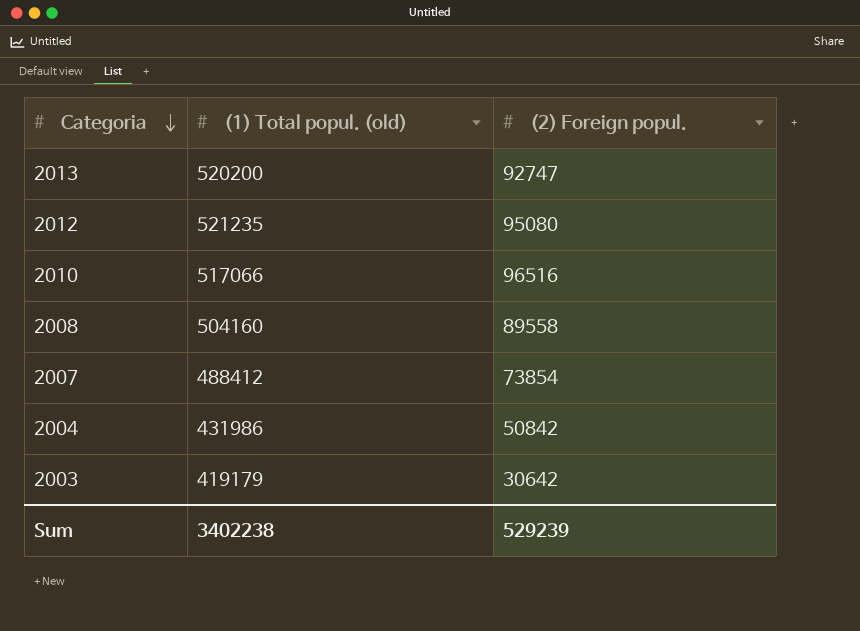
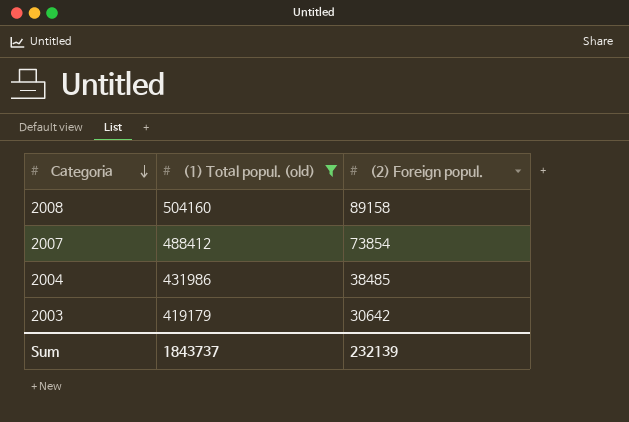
filter: none -> (1) Total popul. (old) <= 504160
2008 | (2) Foreign popul.: 89558 -> 89158
2004 | (2) Foreign popul.: 50842 -> 38485
Sum | (1) Total popul. (old): 3402238 -> 1843737
Sum | (2) Foreign popul.: 529239 -> 232139

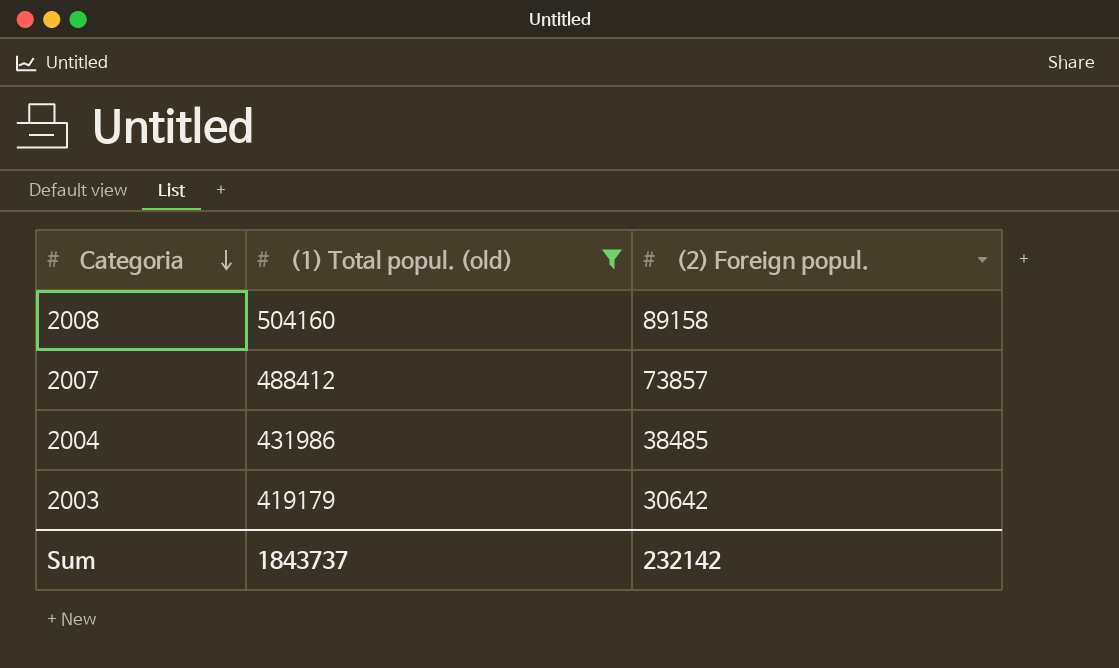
2007 | (2) Foreign popul.: 73854 -> 73857
Sum | (2) Foreign popul.: 232139 -> 232142

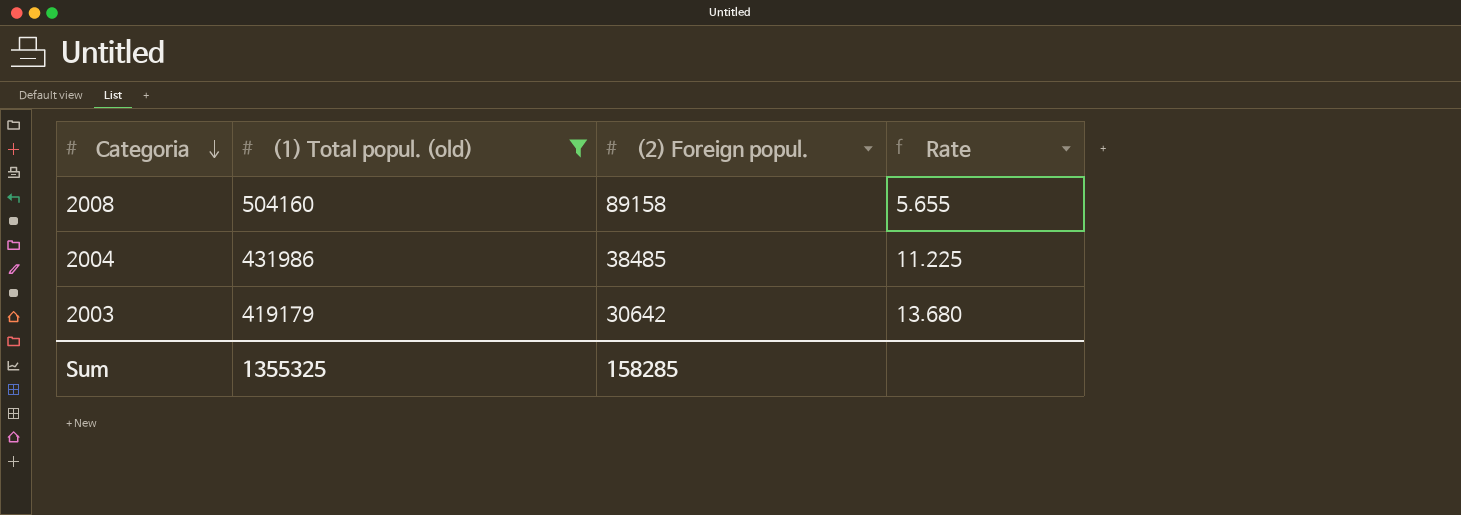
column Rate | formula: none -> [(1) Total popul. (old)] / [(2) Foreign popul.]
row 2007: 488412 | 73857 -> none
Sum | (1) Total popul. (old): 1843737 -> 1355325
Sum | (2) Foreign popul.: 232142 -> 158285

